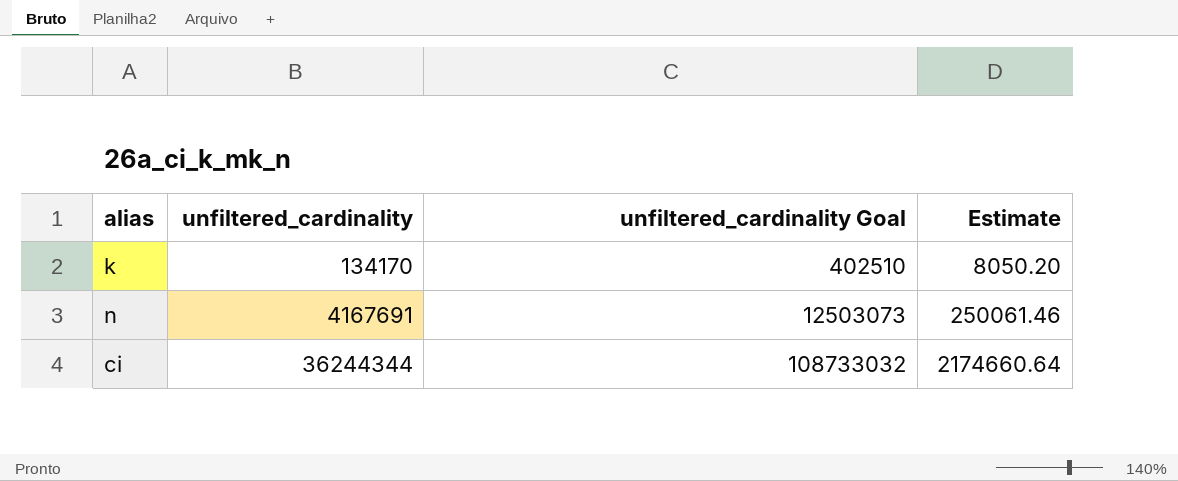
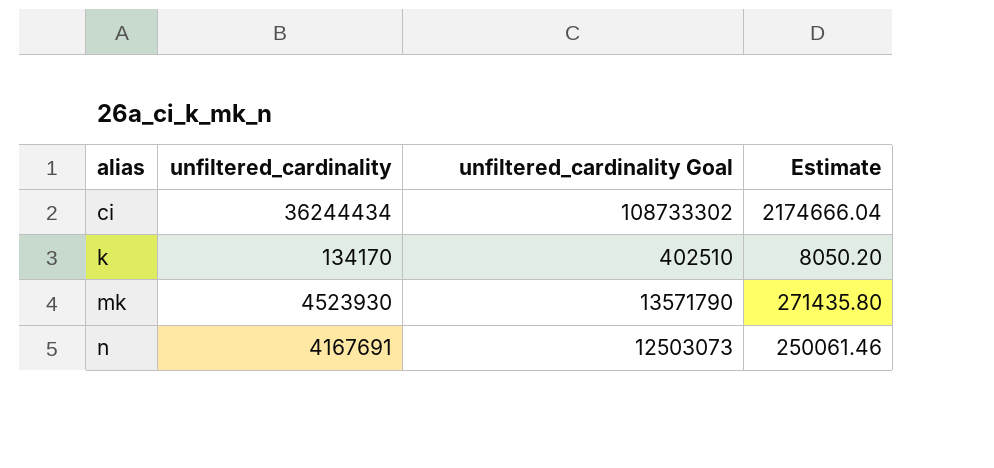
row order: unfiltered_cardinality ascending -> alias ascending
ci | unfiltered_cardinality: 36244344 -> 36244434
ci | unfiltered_cardinality Goal: 108733032 -> 108733302
ci | Estimate: 2174660.64 -> 2174666.04
row mk: none -> 4523930 | 13571790 | 271435.80

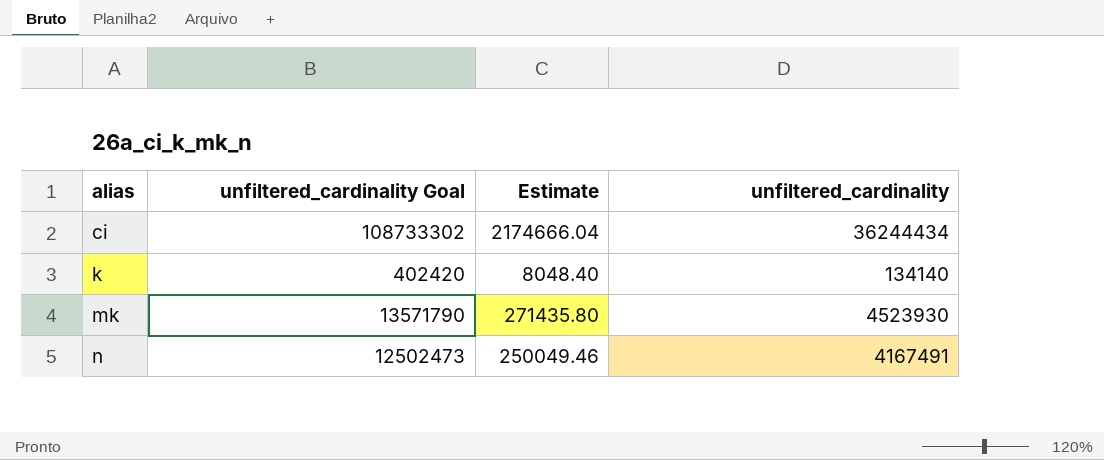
column unfiltered_cardinality | position: 2 -> 4
k | unfiltered_cardinality Goal: 402510 -> 402420
k | Estimate: 8050.20 -> 8048.40
k | unfiltered_cardinality: 134170 -> 134140
n | unfiltered_cardinality Goal: 12503073 -> 12502473
n | Estimate: 250061.46 -> 250049.46
n | unfiltered_cardinality: 4167691 -> 4167491

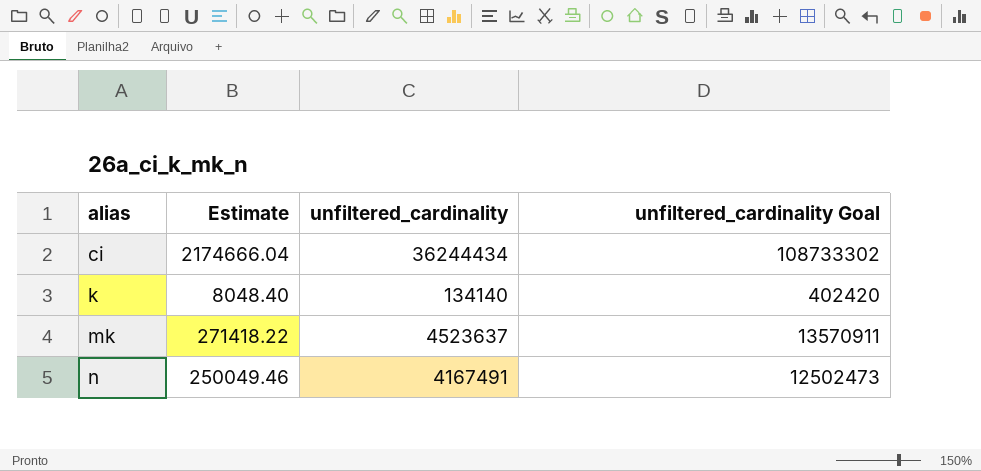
column unfiltered_cardinality Goal | position: 2 -> 4
mk | Estimate: 271435.80 -> 271418.22
mk | unfiltered_cardinality: 4523930 -> 4523637
mk | unfiltered_cardinality Goal: 13571790 -> 13570911

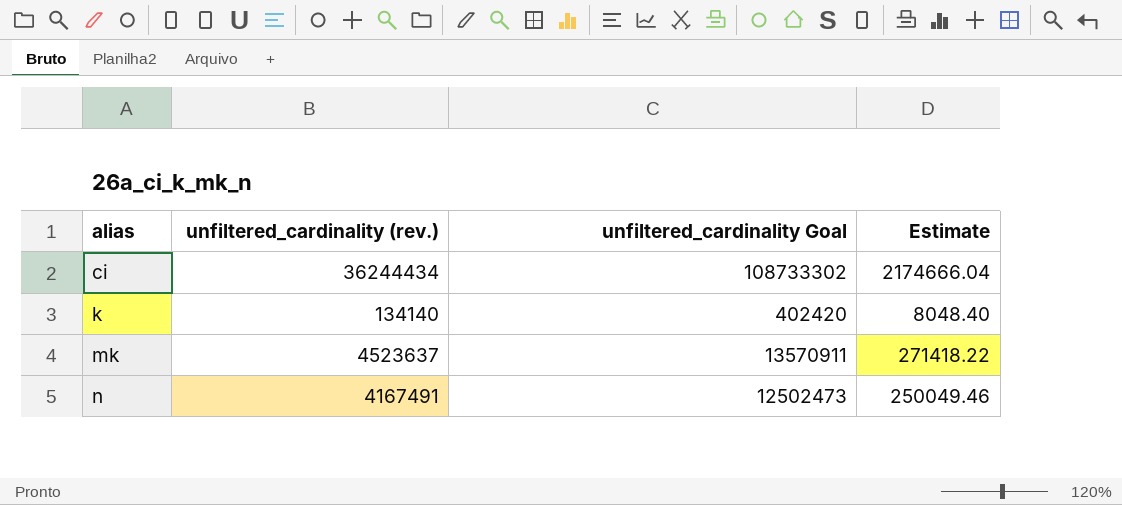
column name: unfiltered_cardinality -> unfiltered_cardinality (rev.)
column Estimate | position: 2 -> 4

